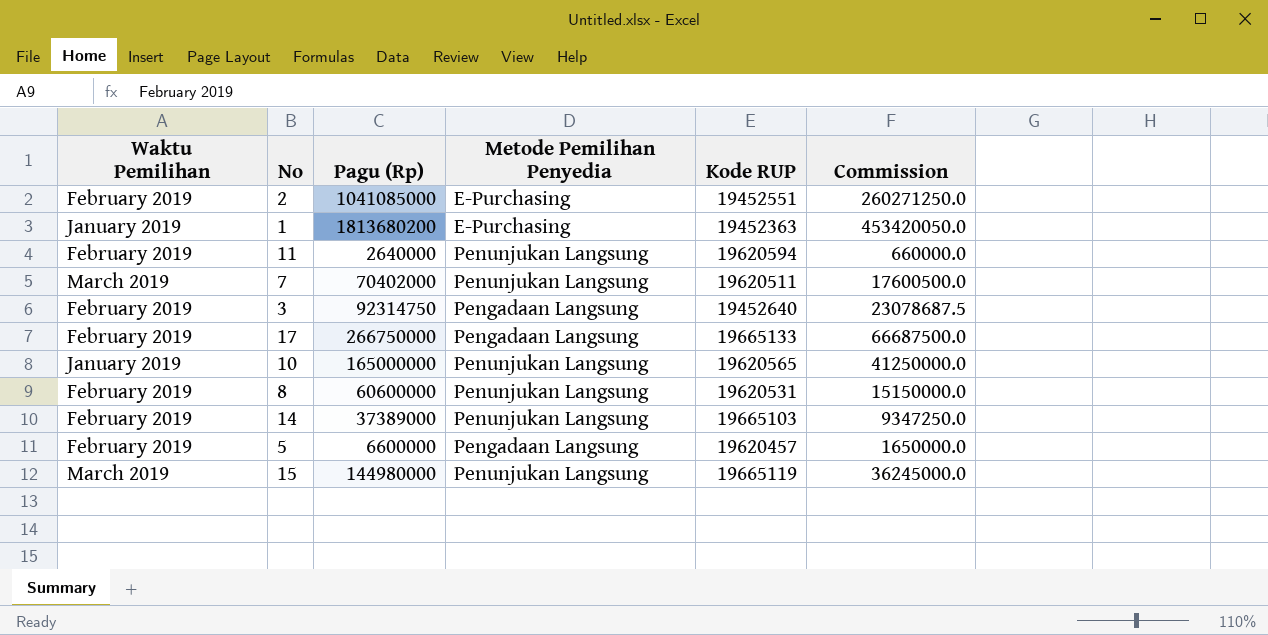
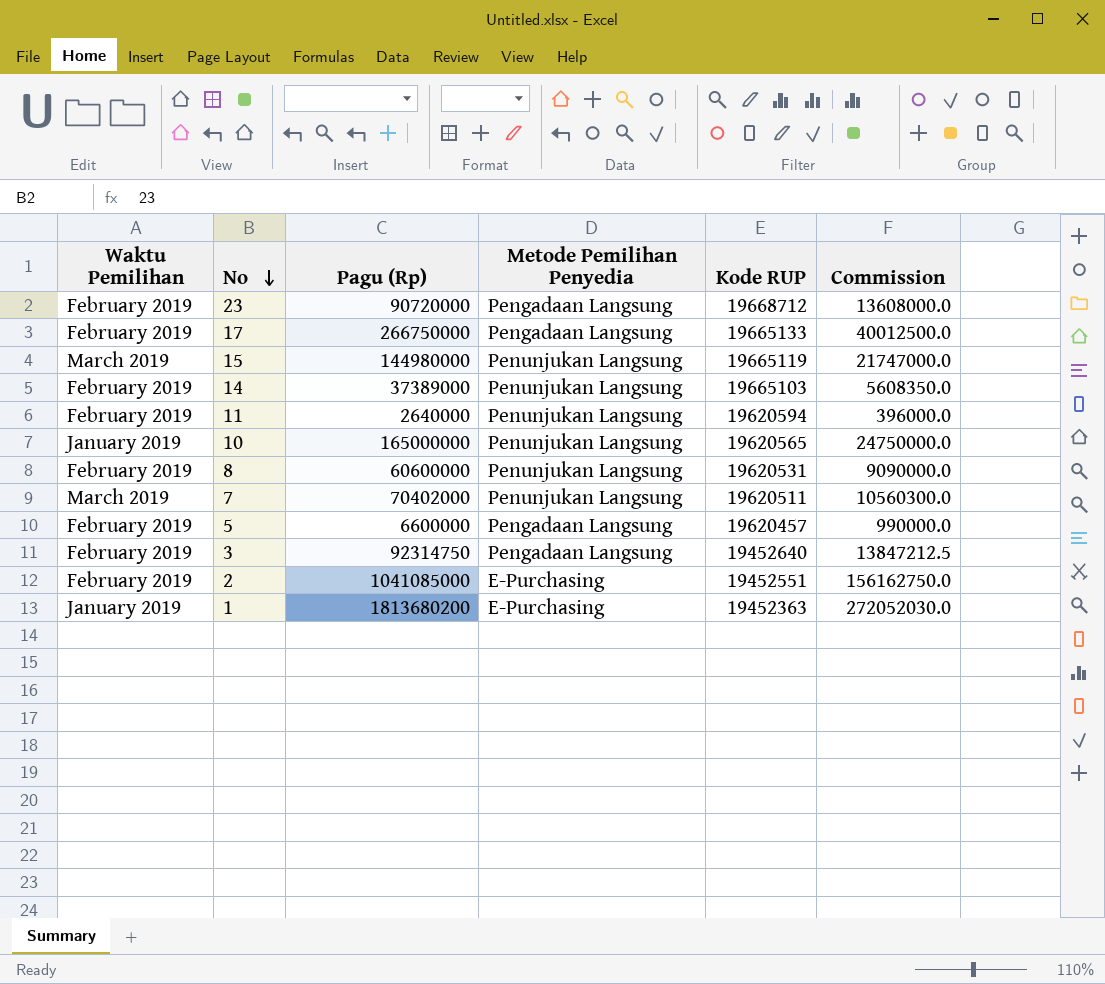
row order: none -> No descending
column Commission | formula: [Pagu (Rp)] * 0.25 -> [Pagu (Rp)] * 0.15
row 23: none -> February 2019 | 90720000 | Pengadaan Langsung | 19668712 | 13608000.0

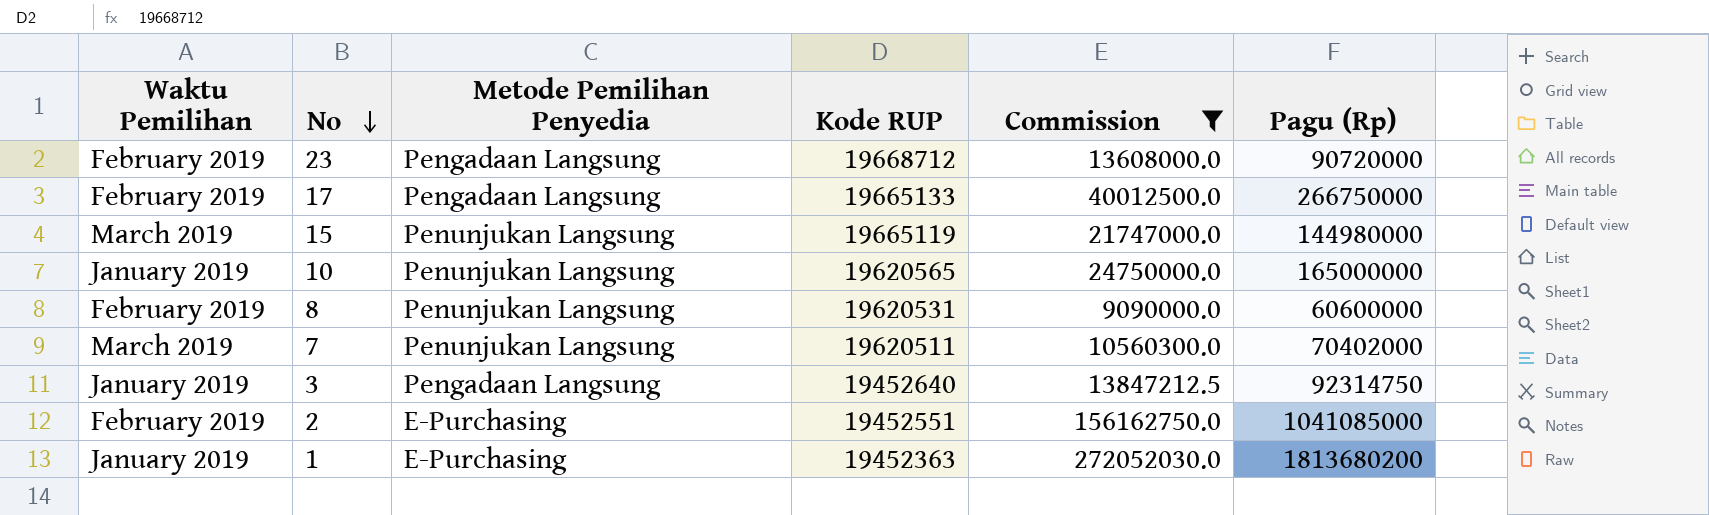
filter: none -> Commission >= 9090000.0
column Pagu (Rp) | position: 3 -> 6
3 | Waktu Pemilihan: February 2019 -> January 2019

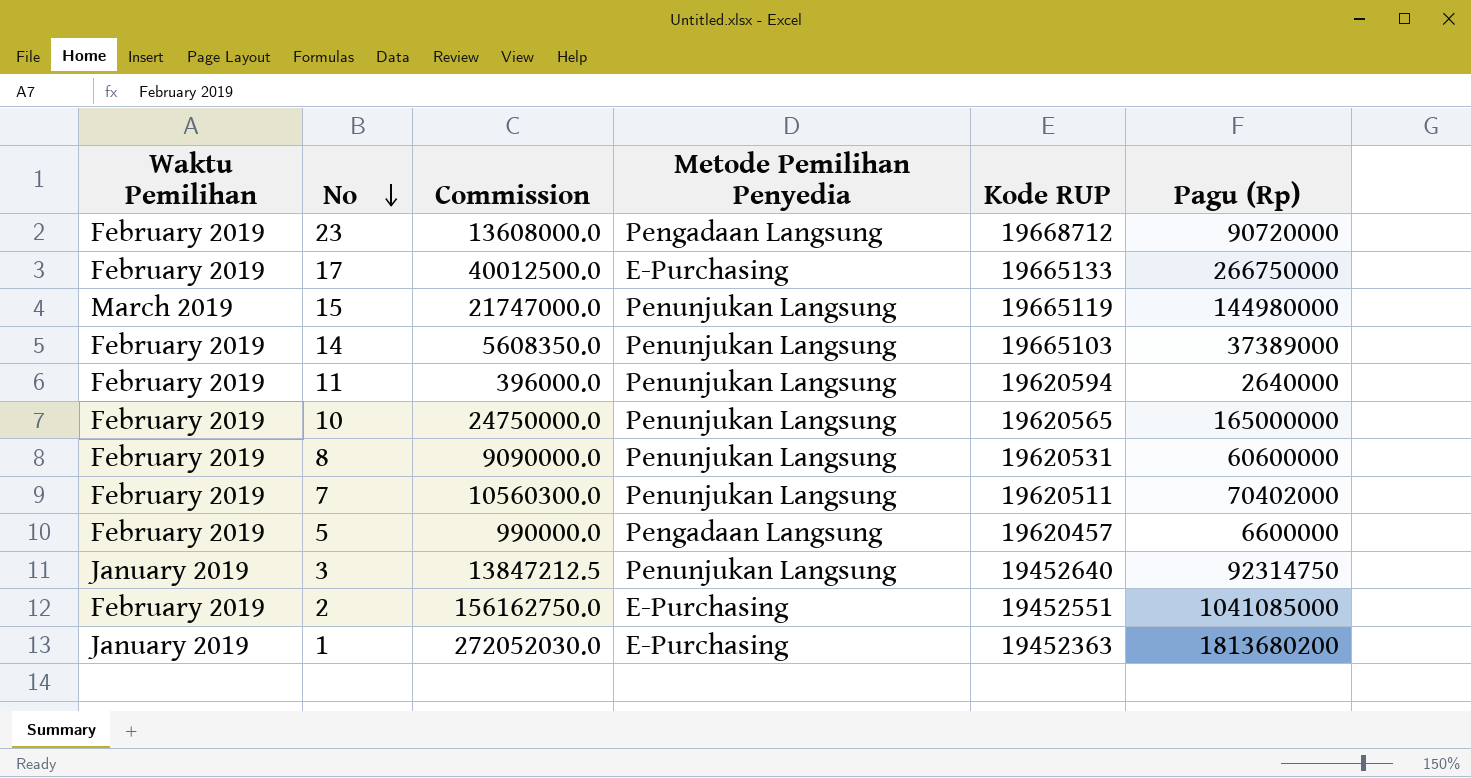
filter: Commission >= 9090000.0 -> none
column Commission | position: 5 -> 3
17 | Metode Pemilihan Penyedia: Pengadaan Langsung -> E-Purchasing
10 | Waktu Pemilihan: January 2019 -> February 2019
7 | Waktu Pemilihan: March 2019 -> February 2019
3 | Metode Pemilihan Penyedia: Pengadaan Langsung -> Penunjukan Langsung

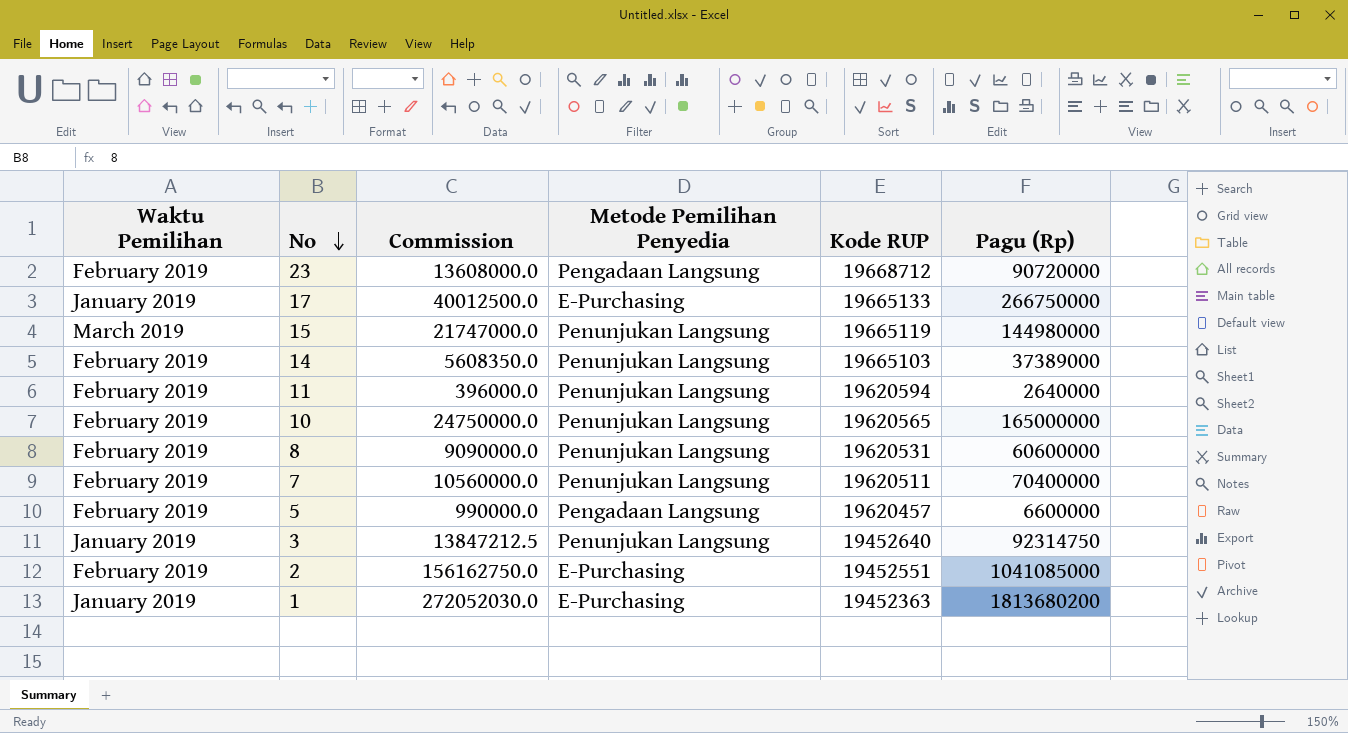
17 | Waktu Pemilihan: February 2019 -> January 2019
7 | Commission: 10560300.0 -> 10560000.0
7 | Pagu (Rp): 70402000 -> 70400000

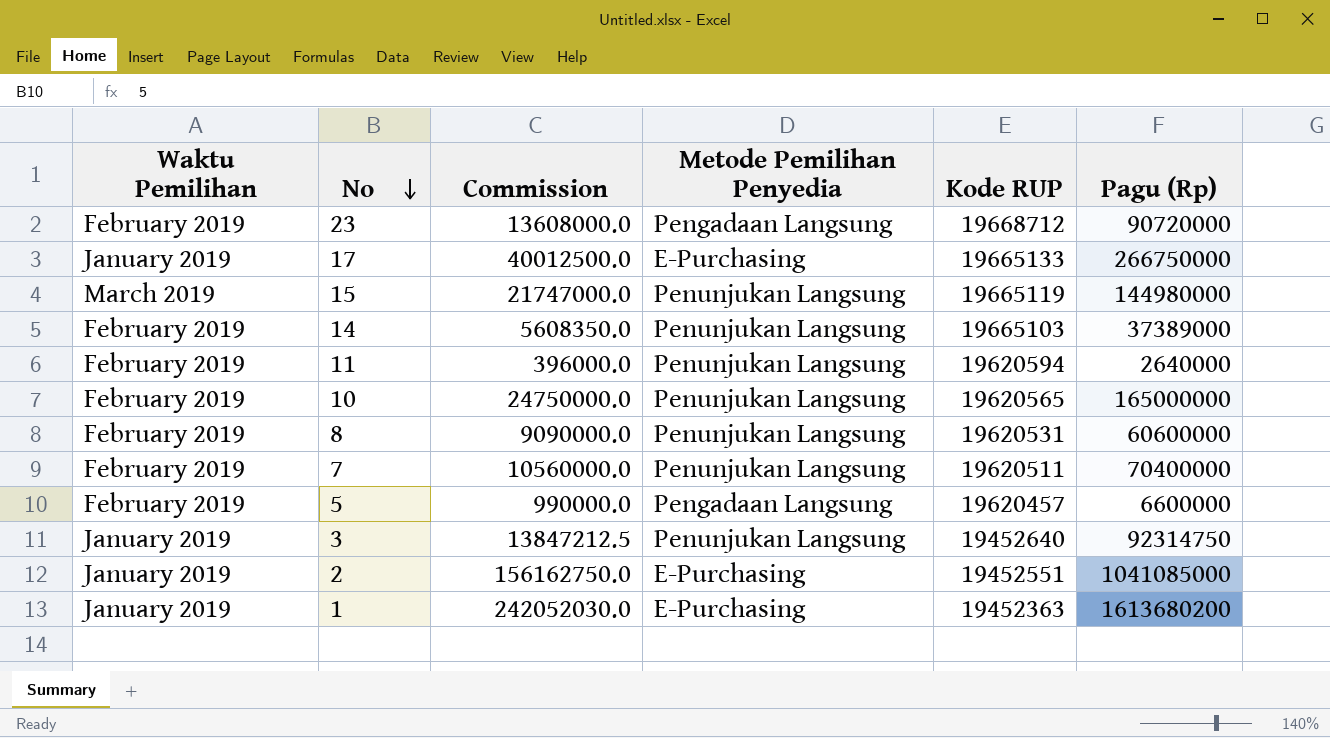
2 | Waktu Pemilihan: February 2019 -> January 2019
1 | Commission: 272052030.0 -> 242052030.0
1 | Pagu (Rp): 1813680200 -> 1613680200

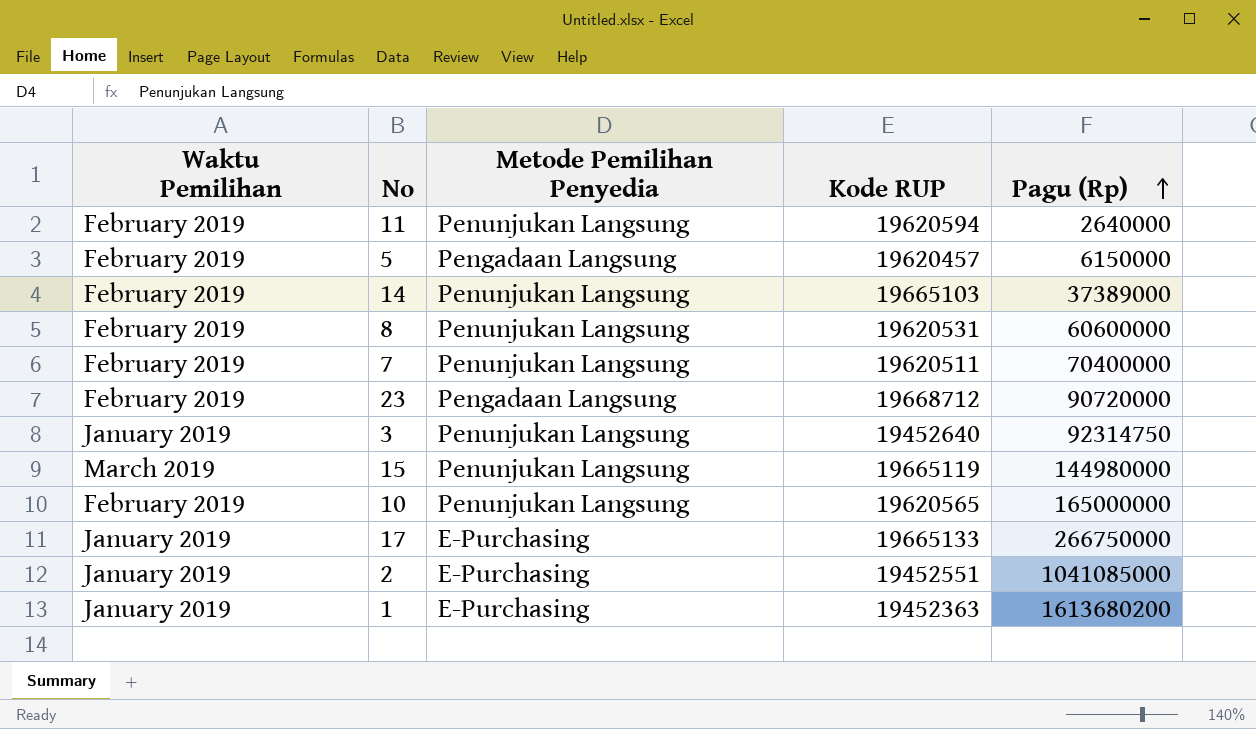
row order: No descending -> Pagu (Rp) ascending
column Commission | formula: [Pagu (Rp)] * 0.15 -> none
5 | Pagu (Rp): 6600000 -> 6150000

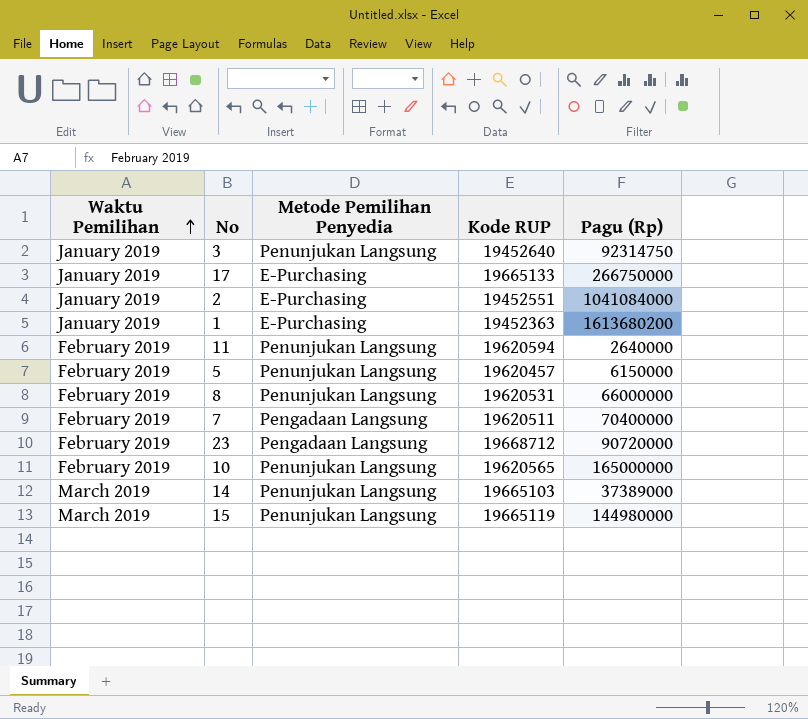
row order: Pagu (Rp) ascending -> Waktu Pemilihan ascending
2 | Pagu (Rp): 1041085000 -> 1041084000
5 | Metode Pemilihan Penyedia: Pengadaan Langsung -> Penunjukan Langsung
8 | Pagu (Rp): 60600000 -> 66000000
7 | Metode Pemilihan Penyedia: Penunjukan Langsung -> Pengadaan Langsung
14 | Waktu Pemilihan: February 2019 -> March 2019

